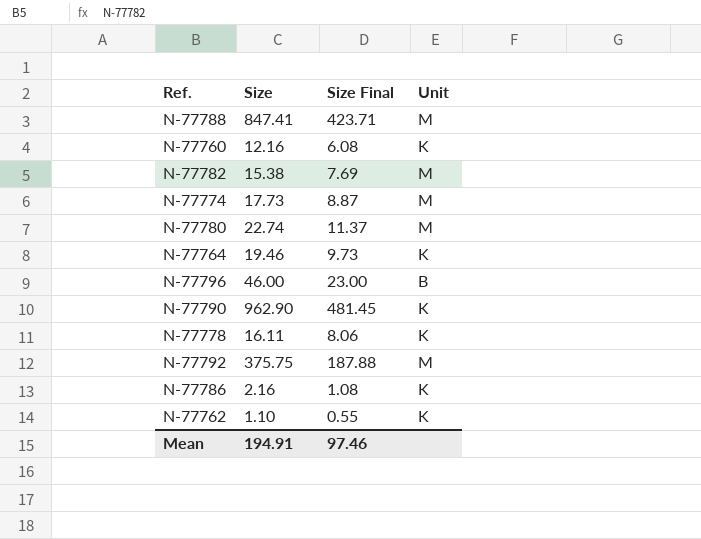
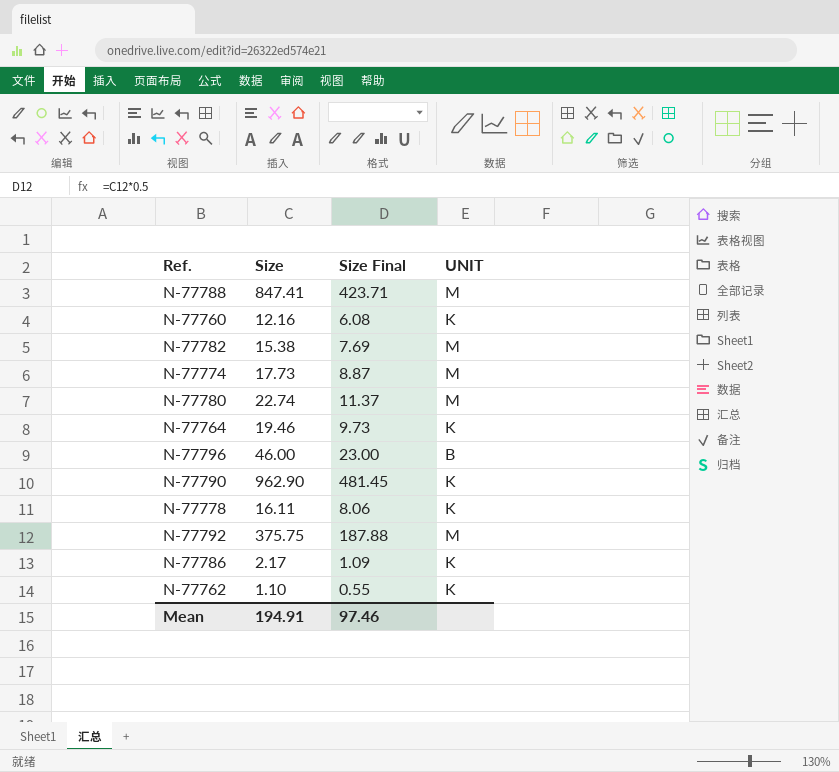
column name: Unit -> UNIT
N-77786 | Size: 2.16 -> 2.17
N-77786 | Size Final: 1.08 -> 1.09

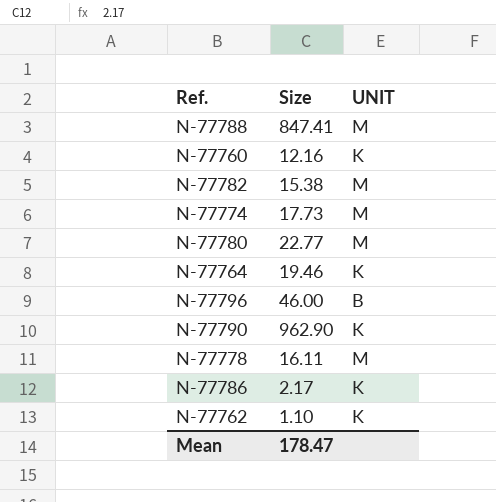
column Size Final | formula: [Size] * 0.5 -> none
row N-77792: 375.75 | 187.88 | M -> none
N-77780 | Size: 22.74 -> 22.77
N-77778 | UNIT: K -> M
Mean | Size: 194.91 -> 178.47

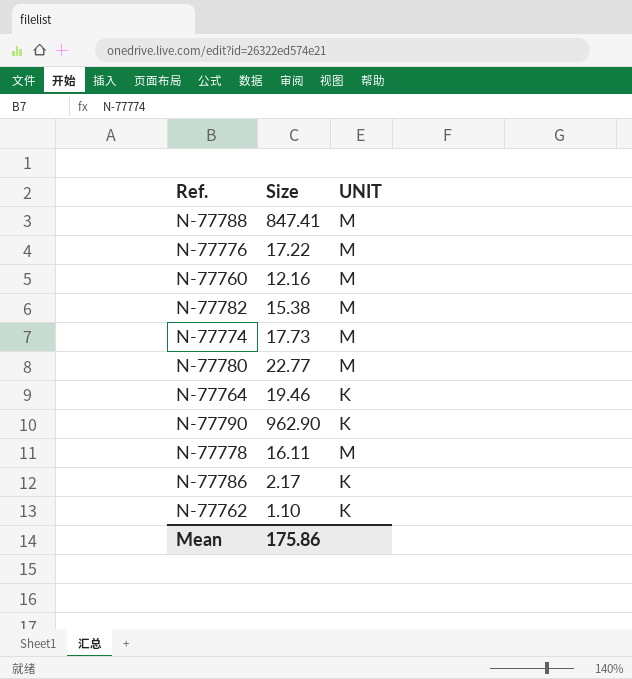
row N-77796: 46.00 | B -> none
row N-77776: none -> 17.22 | M
N-77760 | UNIT: K -> M
Mean | Size: 178.47 -> 175.86

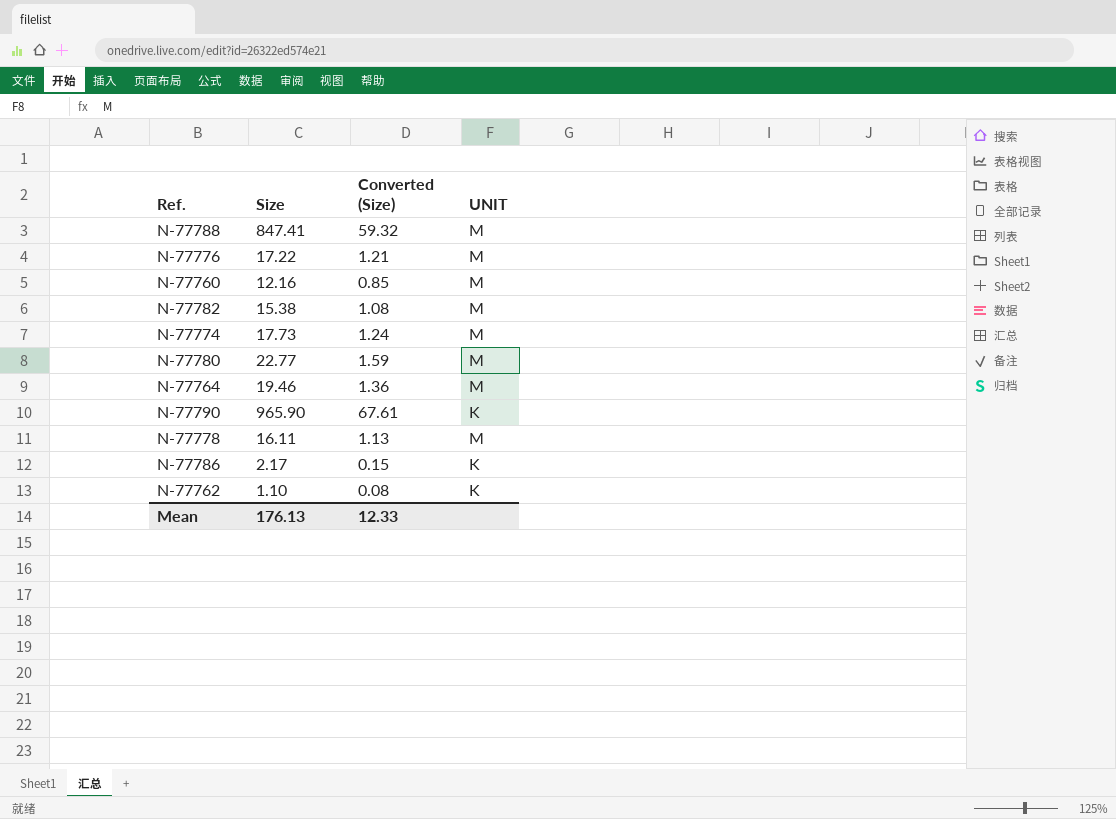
column Converted (Size) | formula: none -> [Size] * 0.07
N-77764 | UNIT: K -> M
N-77790 | Size: 962.90 -> 965.90
Mean | Size: 175.86 -> 176.13

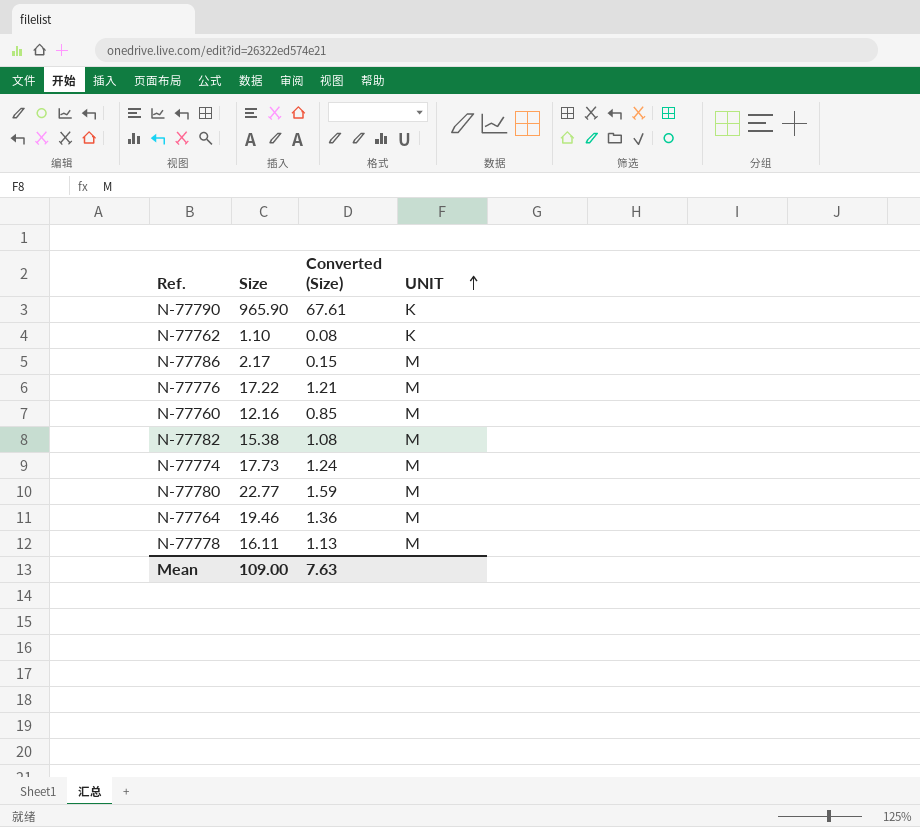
row order: none -> UNIT ascending
row N-77788: 847.41 | 59.32 | M -> none
N-77786 | UNIT: K -> M
Mean | Size: 176.13 -> 109.00
Mean | Converted (Size): 12.33 -> 7.63

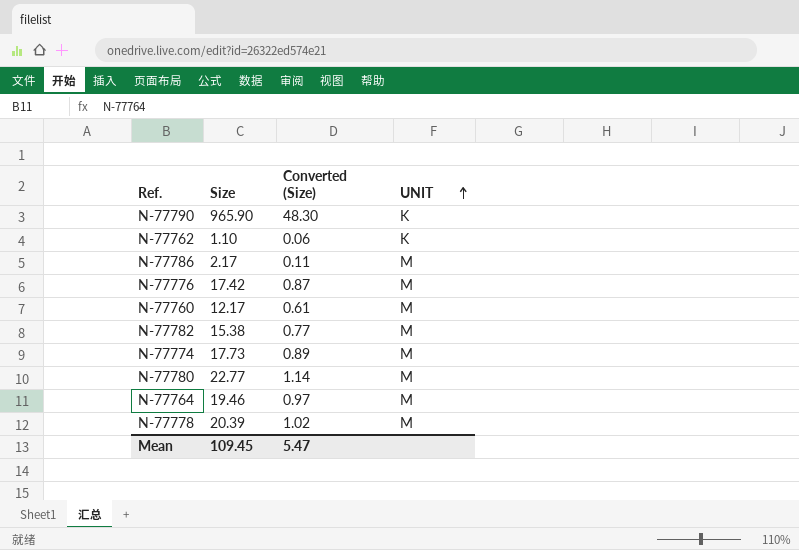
column Converted (Size) | formula: [Size] * 0.07 -> [Size] * 0.05
N-77776 | Size: 17.22 -> 17.42
N-77760 | Size: 12.16 -> 12.17
N-77778 | Size: 16.11 -> 20.39
Mean | Size: 109.00 -> 109.45
Mean | Converted (Size): 7.63 -> 5.47

